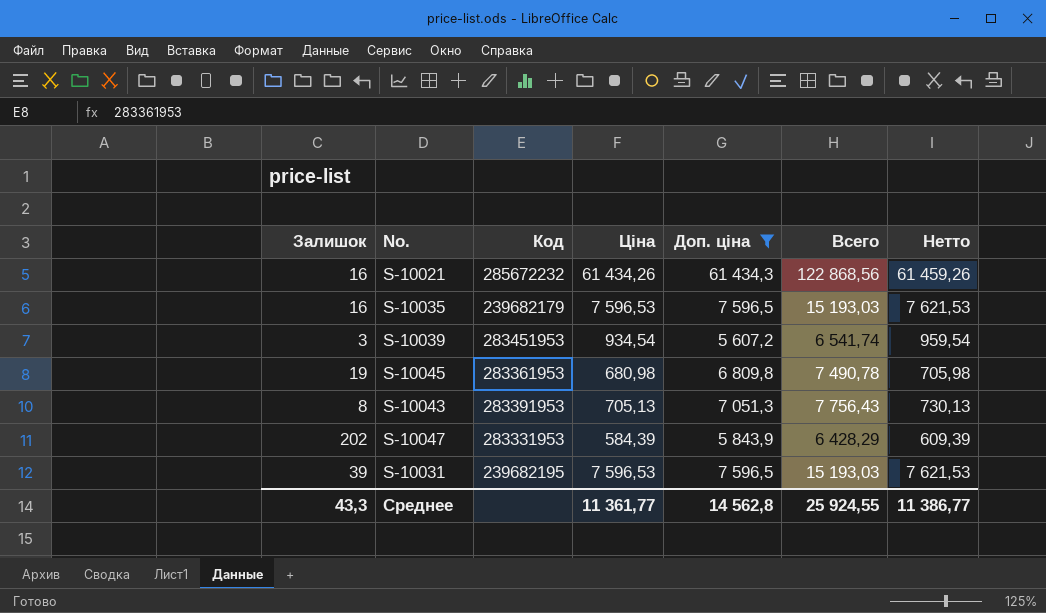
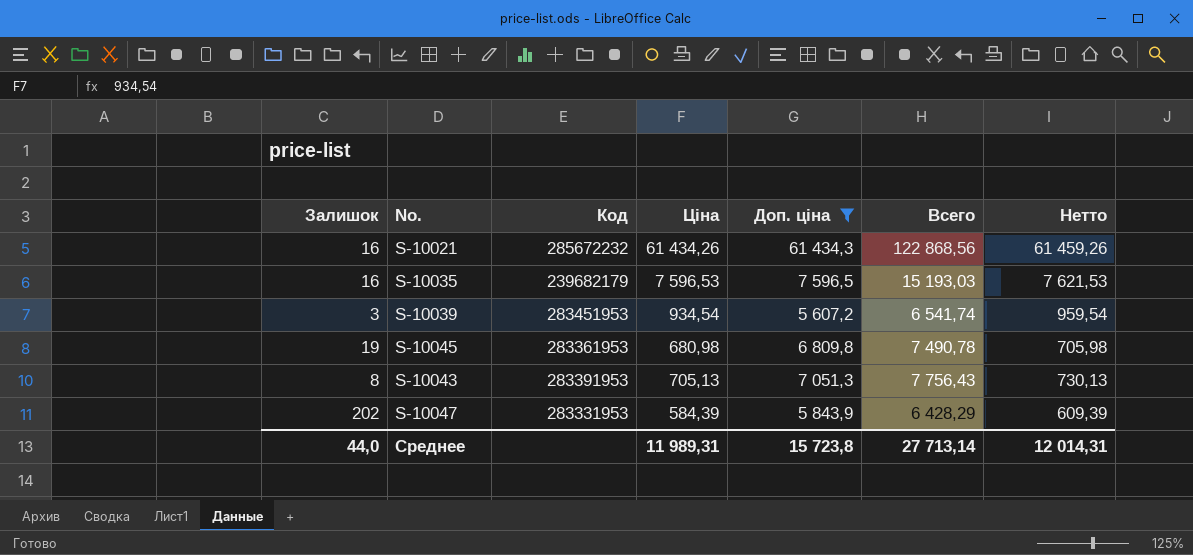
row S-10031: 39 | 239682195 | 7 596,53 | 7 596,5 | 15 193,03 | 7 621,53 -> none
Среднее | Залишок: 43,3 -> 44,0
Среднее | Ціна: 11 361,77 -> 11 989,31
Среднее | Доп. ціна: 14 562,8 -> 15 723,8
Среднее | Всего: 25 924,55 -> 27 713,14
Среднее | Нетто: 11 386,77 -> 12 014,31

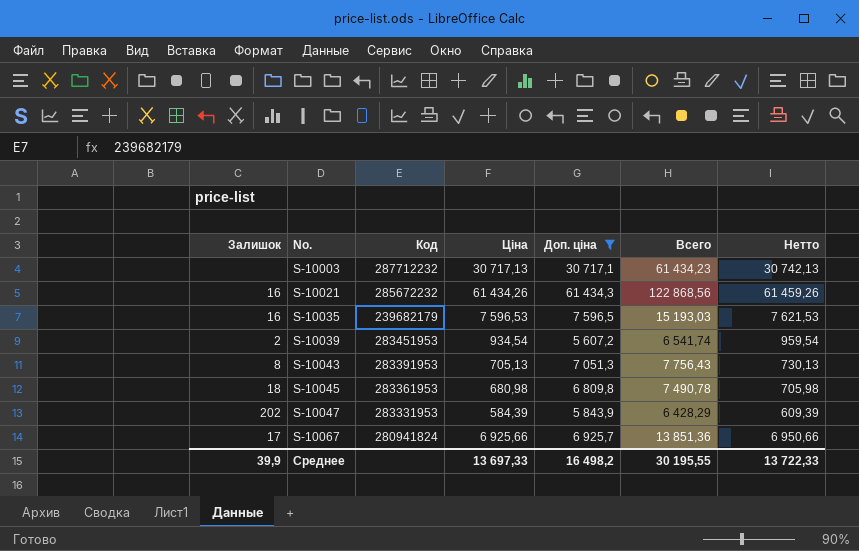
row order: none -> No. ascending
row S-10003: none -> none | 287712232 | 30 717,13 | 30 717,1 | 61 434,23 | 30 742,13
S-10039 | Залишок: 3 -> 2
S-10045 | Залишок: 19 -> 18
row S-10067: none -> 17 | 280941824 | 6 925,66 | 6 925,7 | 13 851,36 | 6 950,66
Среднее | Залишок: 44,0 -> 39,9
Среднее | Ціна: 11 989,31 -> 13 697,33
Среднее | Доп. ціна: 15 723,8 -> 16 498,2
Среднее | Всего: 27 713,14 -> 30 195,55
Среднее | Нетто: 12 014,31 -> 13 722,33

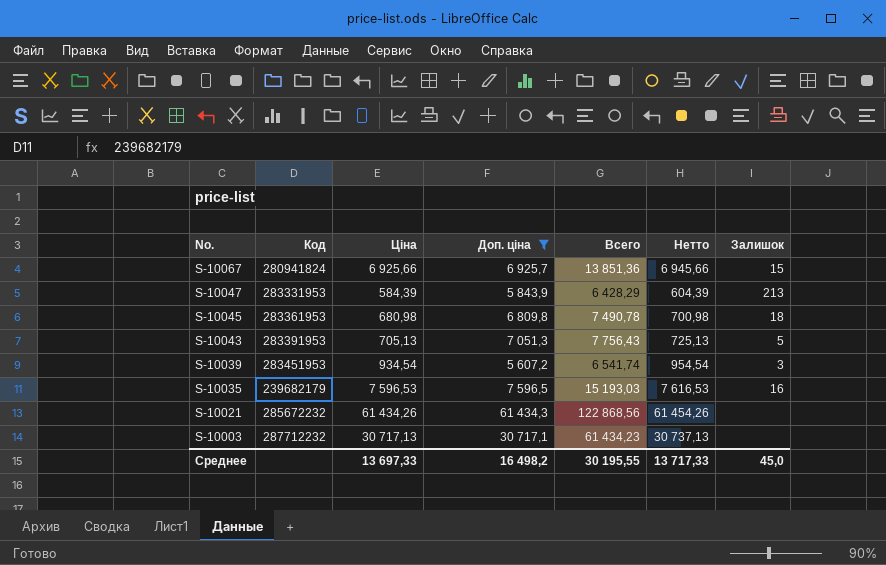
row order: No. ascending -> No. descending
column Нетто | formula: [Ціна] + 25 -> [Ціна] + 20
column Залишок | position: 1 -> 7
S-10067 | Залишок: 17 -> 15
S-10047 | Залишок: 202 -> 213
S-10043 | Залишок: 8 -> 5
S-10039 | Залишок: 2 -> 3
S-10021 | Залишок: 16 -> none
Среднее | Нетто: 13 722,33 -> 13 717,33
Среднее | Залишок: 39,9 -> 45,0

